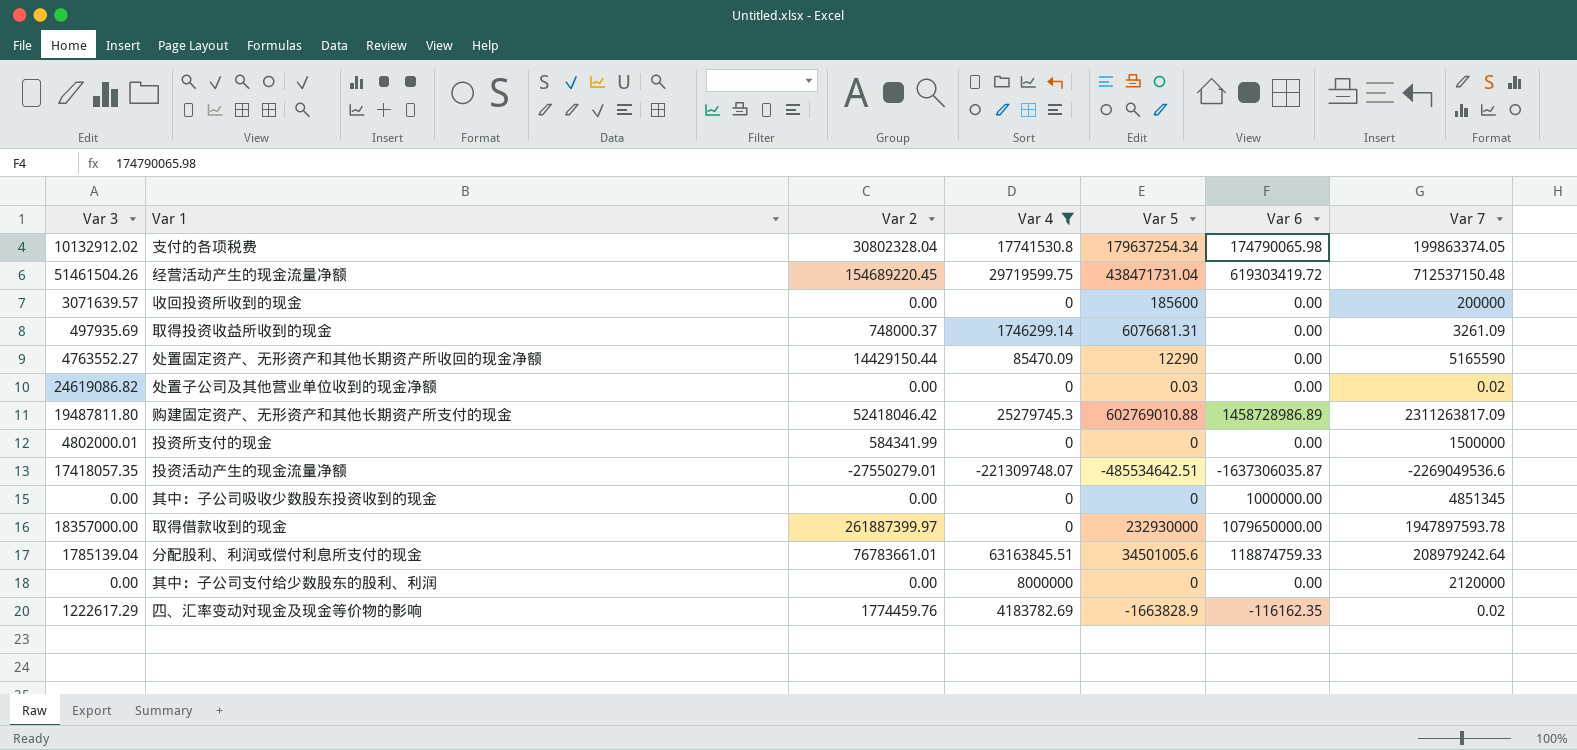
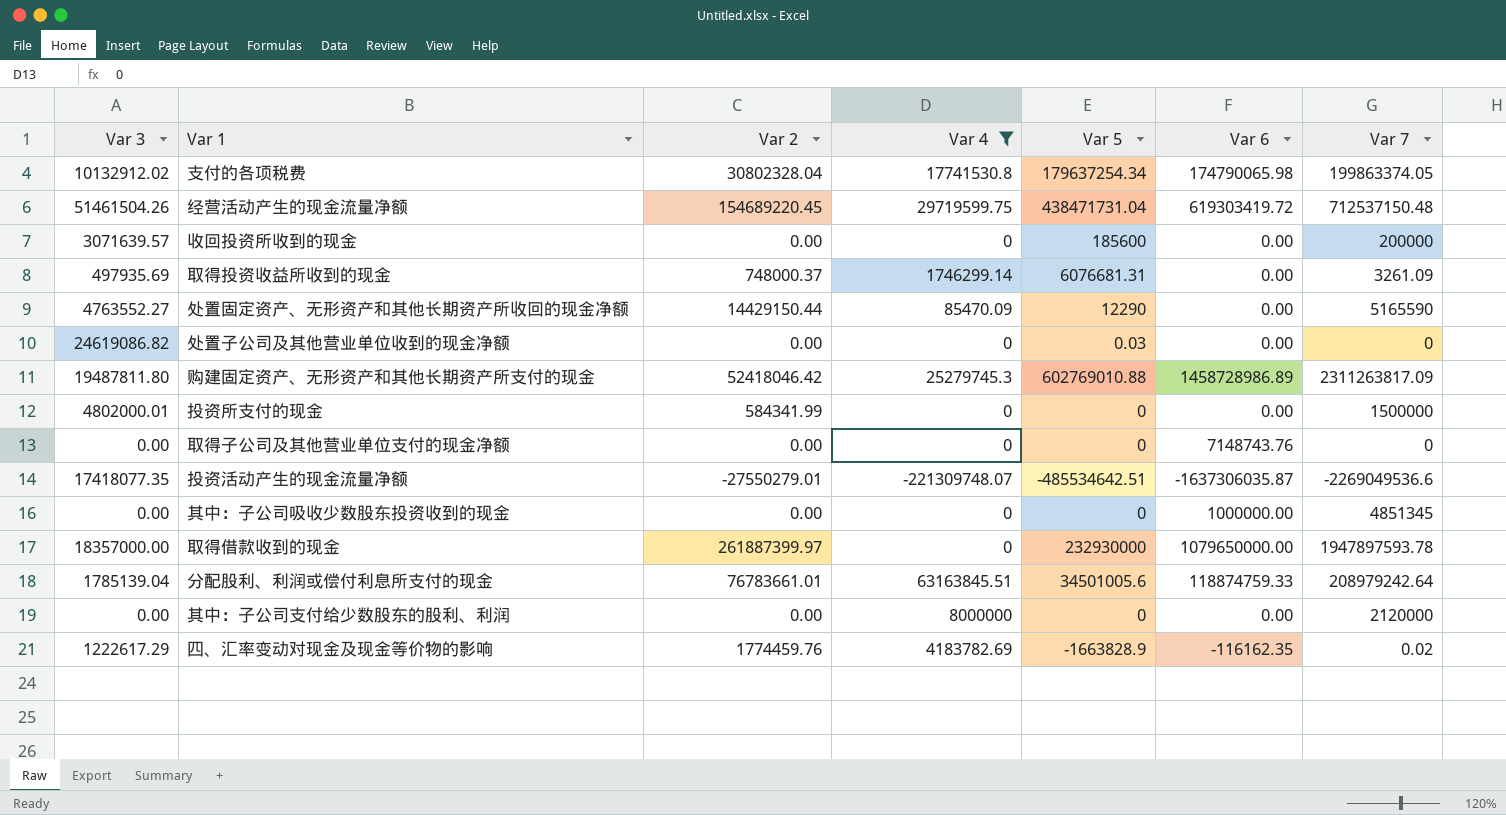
处置子公司及其他营业单位收到的现金净额 | Var 7: 0.02 -> 0
row 取得子公司及其他营业单位支付的现金净额: none -> 0.00 | 0.00 | 0 | 0 | 7148743.76 | 0
投资活动产生的现金流量净额 | Var 3: 17418057.35 -> 17418077.35

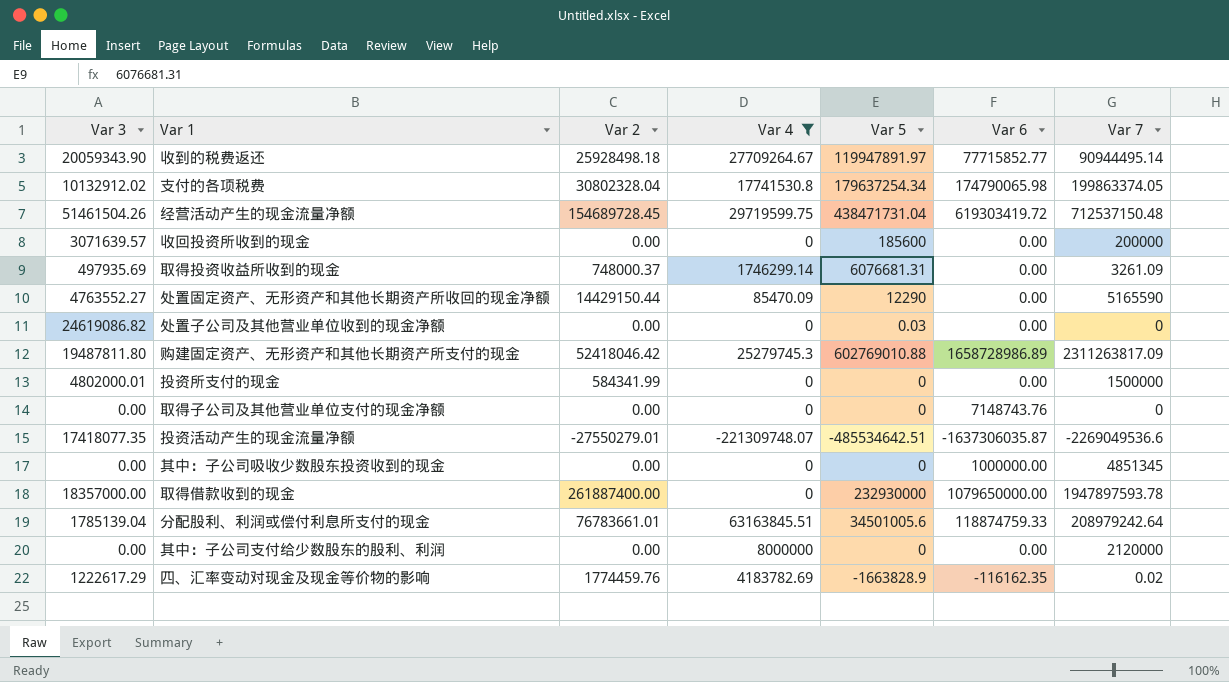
row 收到的税费返还: none -> 20059343.90 | 25928498.18 | 27709264.67 | 119947891.97 | 77715852.77 | 90944495.14
经营活动产生的现金流量净额 | Var 2: 154689220.45 -> 154689728.45
购建固定资产、无形资产和其他长期资产所支付的现金 | Var 6: 1458728986.89 -> 1658728986.89
取得借款收到的现金 | Var 2: 261887399.97 -> 261887400.00

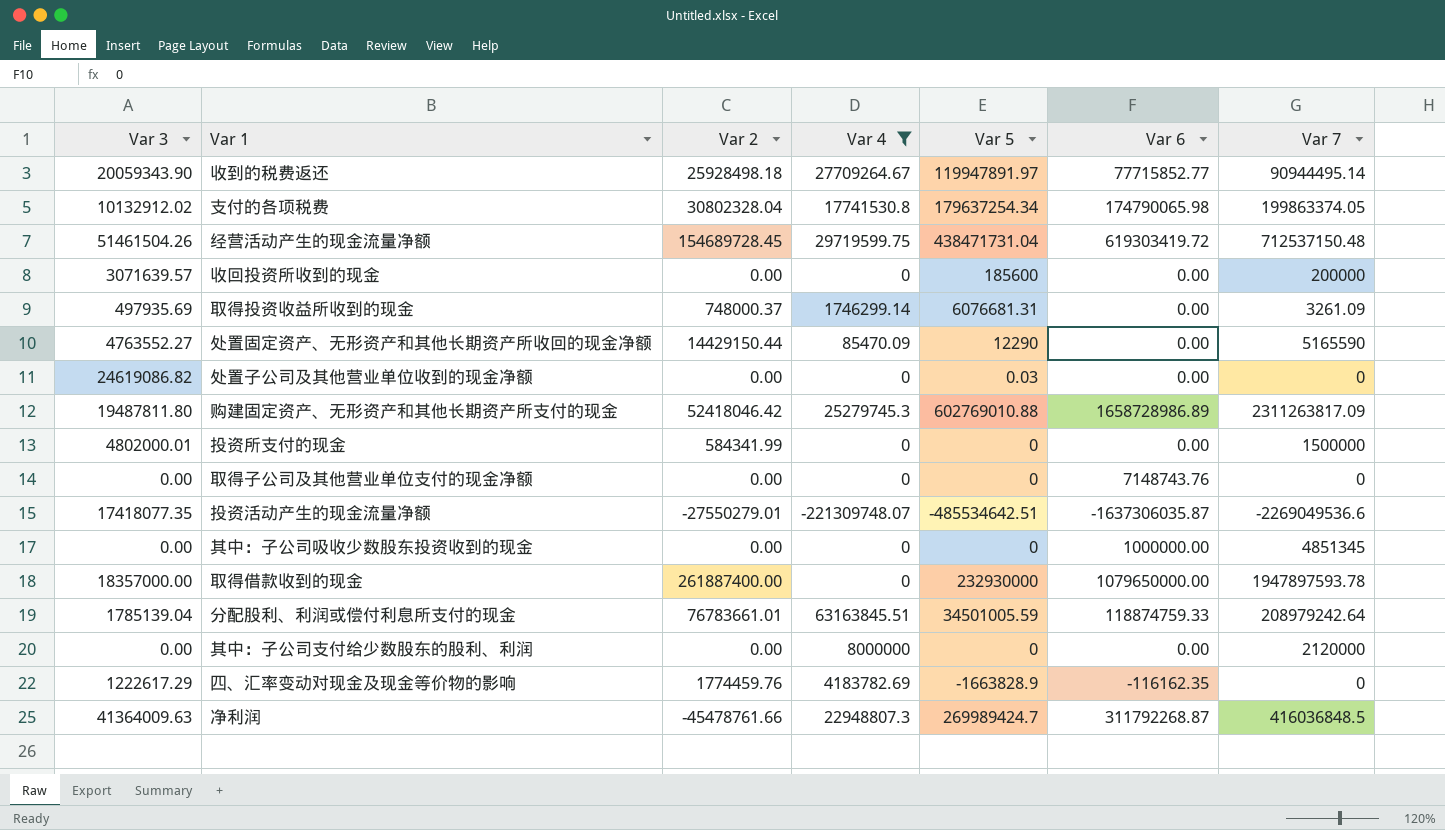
分配股利、利润或偿付利息所支付的现金 | Var 5: 34501005.6 -> 34501005.59
四、汇率变动对现金及现金等价物的影响 | Var 7: 0.02 -> 0
row 净利润: none -> 41364009.63 | -45478761.66 | 22948807.3 | 269989424.7 | 311792268.87 | 416036848.5

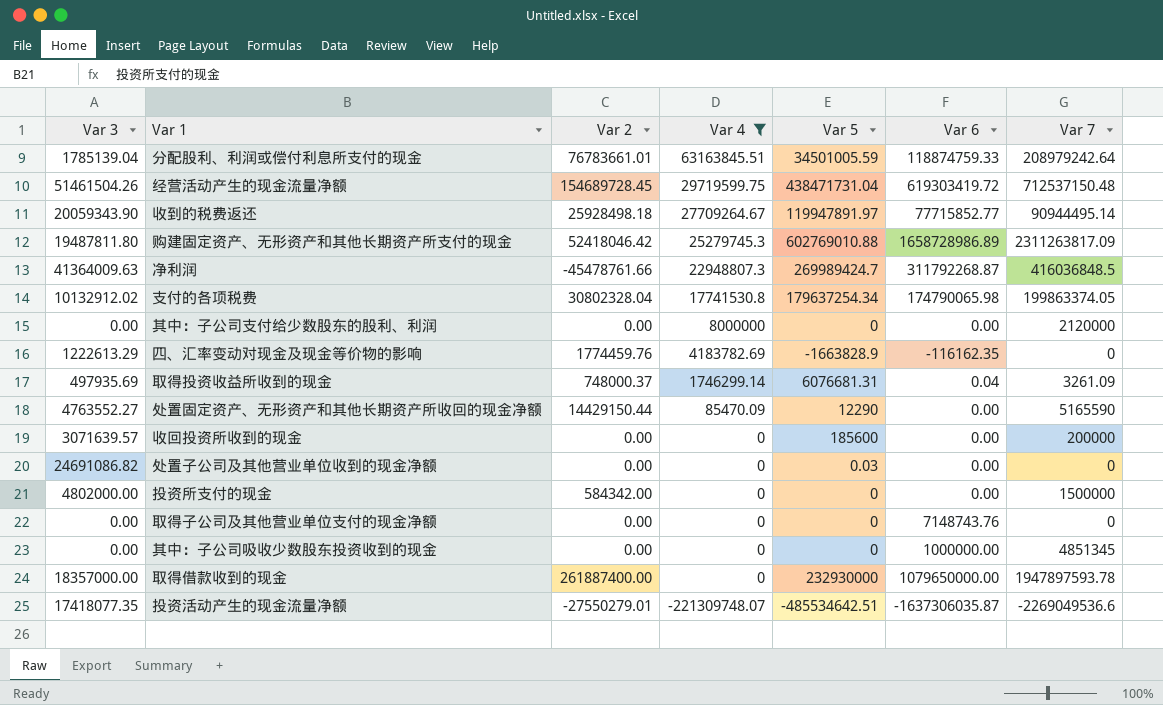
row order: none -> Var 4 descending
四、汇率变动对现金及现金等价物的影响 | Var 3: 1222617.29 -> 1222613.29
取得投资收益所收到的现金 | Var 6: 0.00 -> 0.04
处置子公司及其他营业单位收到的现金净额 | Var 3: 24619086.82 -> 24691086.82
投资所支付的现金 | Var 3: 4802000.01 -> 4802000.00
投资所支付的现金 | Var 2: 584341.99 -> 584342.00

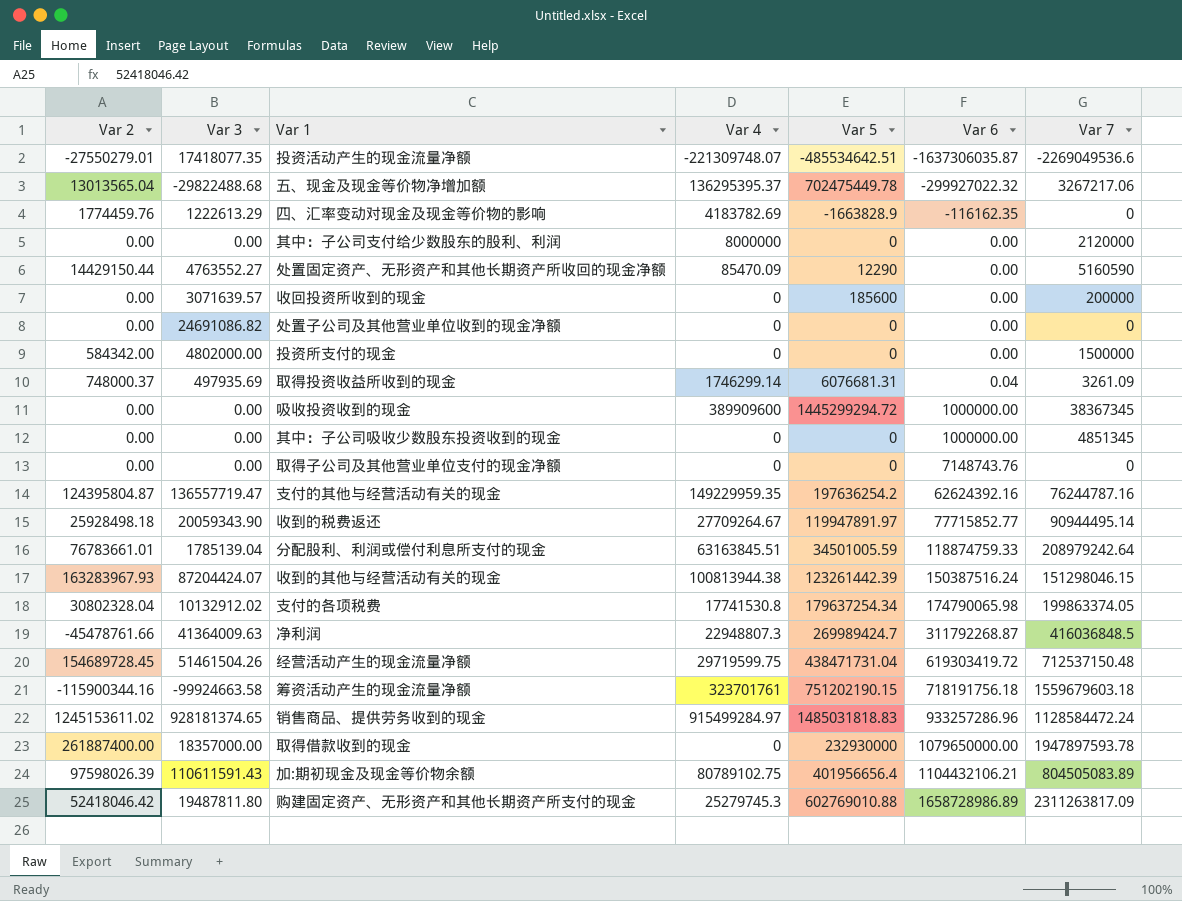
filter: Var 4 <= 63163845.51 -> none
row order: Var 4 descending -> Var 6 ascending
column Var 2 | position: 3 -> 1
处置固定资产、无形资产和其他长期资产所收回的现金净额 | Var 7: 5165590 -> 5160590
处置子公司及其他营业单位收到的现金净额 | Var 5: 0.03 -> 0

